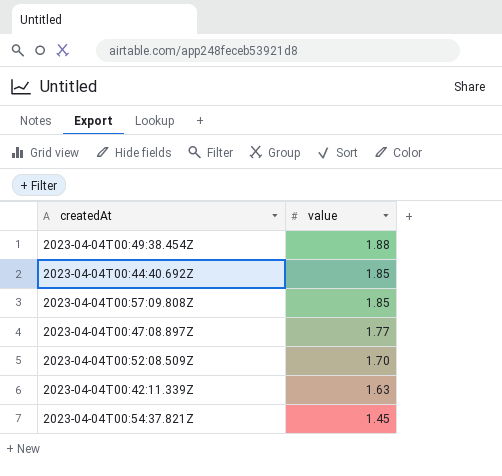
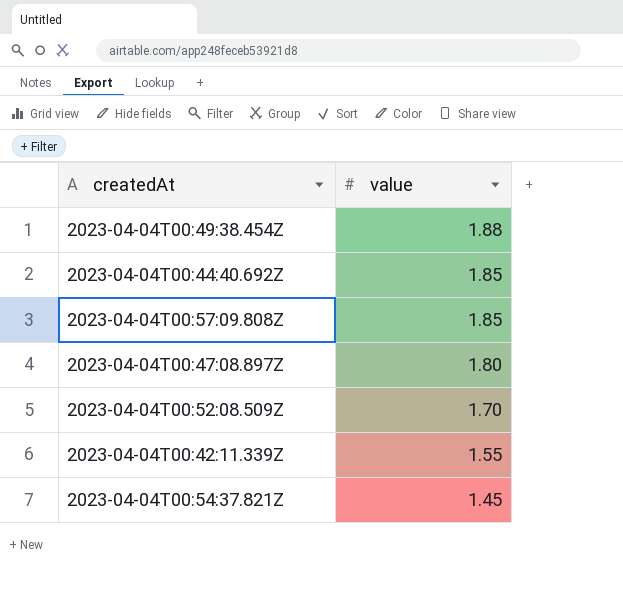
2023-04-04T00:47:08.897Z | value: 1.77 -> 1.80
2023-04-04T00:42:11.339Z | value: 1.63 -> 1.55

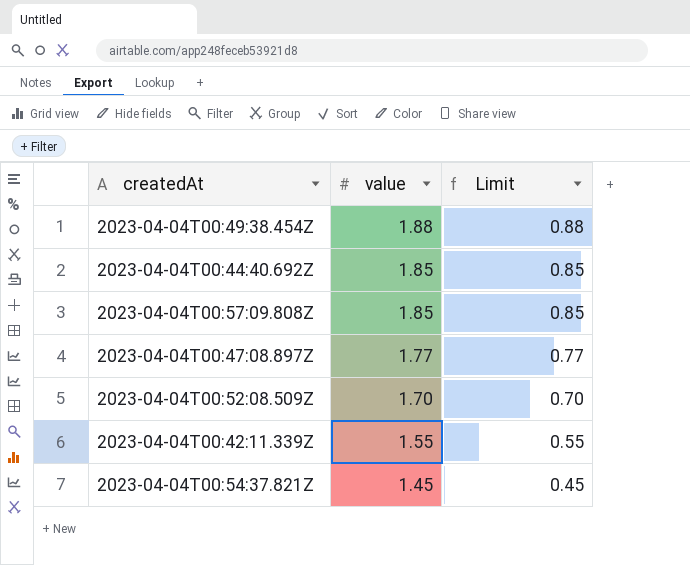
column Limit | formula: none -> [value] - 1
2023-04-04T00:47:08.897Z | value: 1.80 -> 1.77

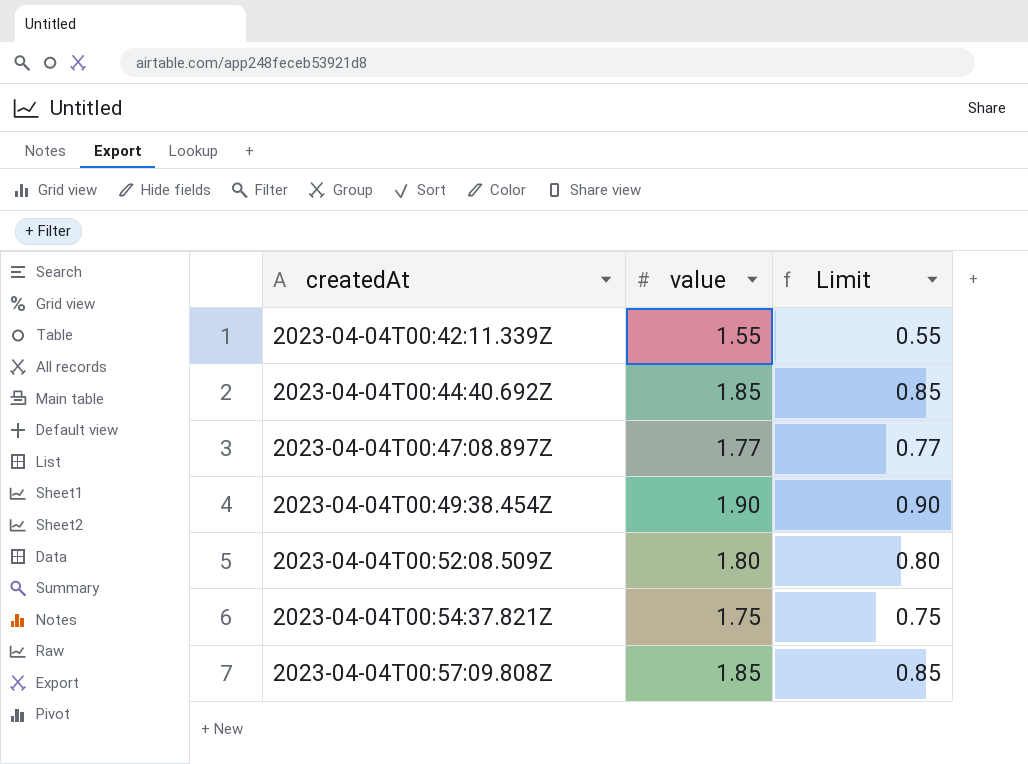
row order: value descending -> createdAt ascending
2023-04-04T00:49:38.454Z | value: 1.88 -> 1.90
2023-04-04T00:49:38.454Z | Limit: 0.88 -> 0.90
2023-04-04T00:52:08.509Z | value: 1.70 -> 1.80
2023-04-04T00:52:08.509Z | Limit: 0.70 -> 0.80
2023-04-04T00:54:37.821Z | value: 1.45 -> 1.75
2023-04-04T00:54:37.821Z | Limit: 0.45 -> 0.75

